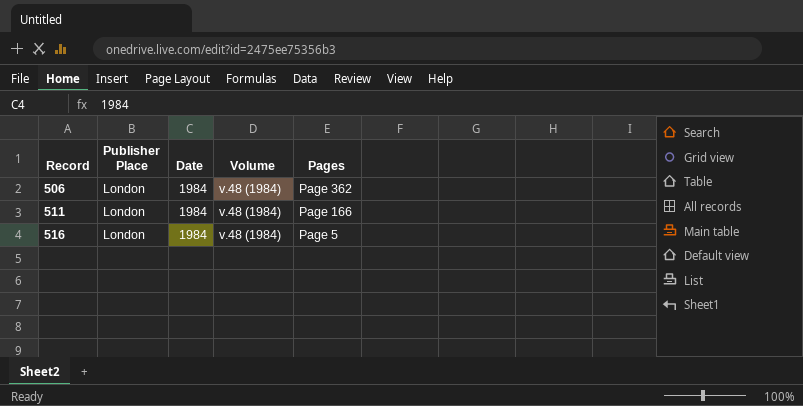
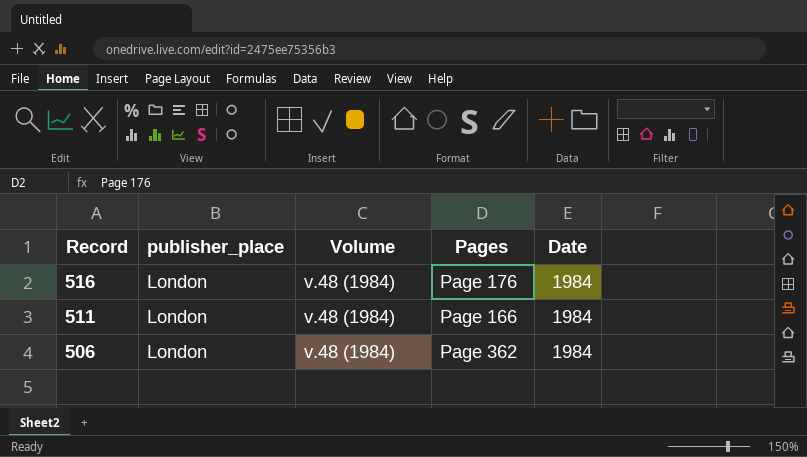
row order: Record ascending -> Record descending
column name: Publisher Place -> publisher_place
column Date | position: 3 -> 5
516 | Pages: Page 5 -> Page 176

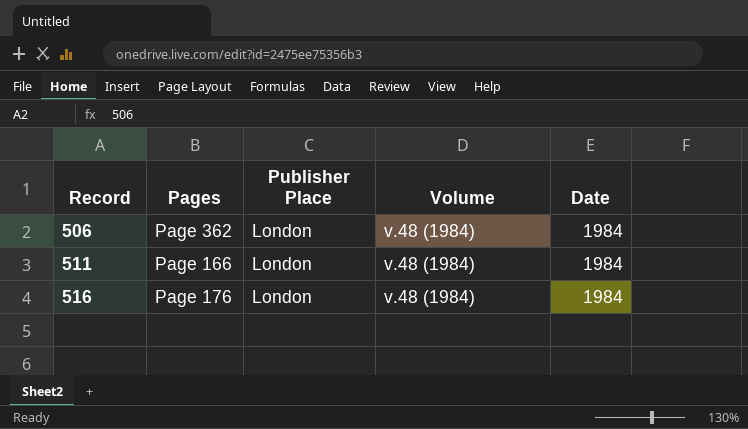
row order: Record descending -> Record ascending
column Pages | position: 4 -> 2
column name: publisher_place -> Publisher Place

